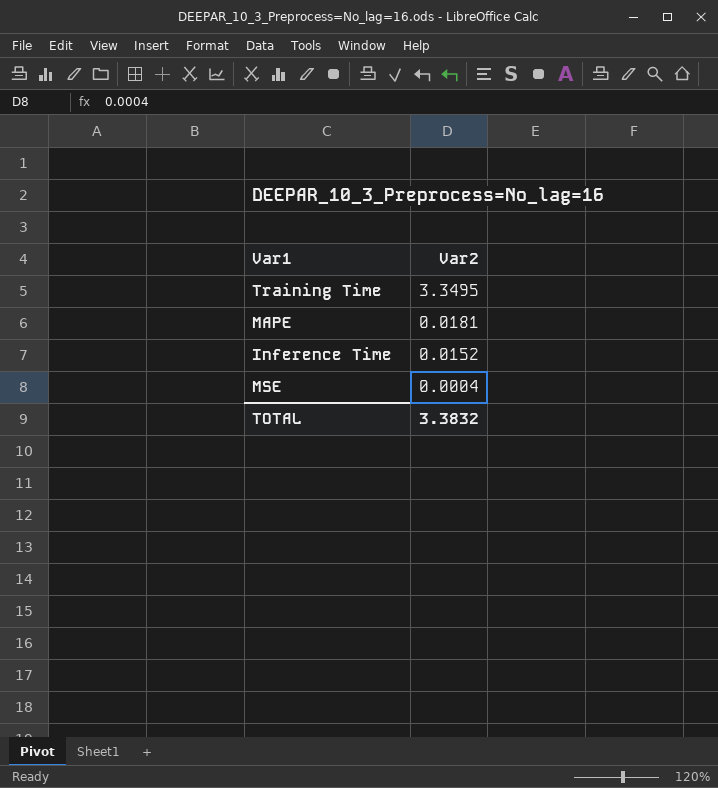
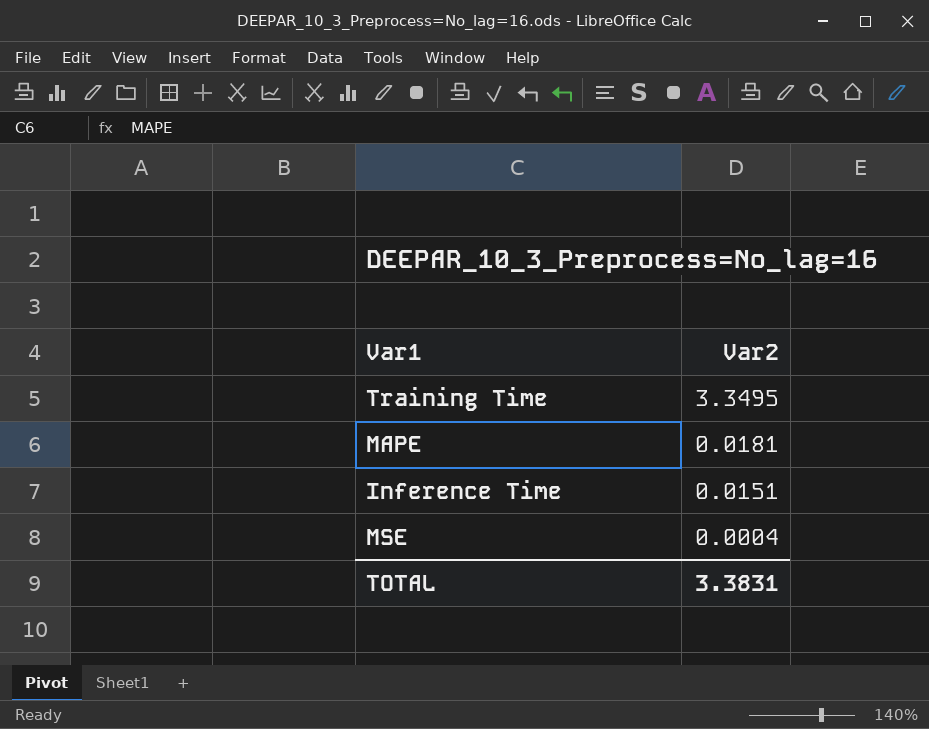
Inference Time | Var2: 0.0152 -> 0.0151
TOTAL | Var2: 3.3832 -> 3.3831

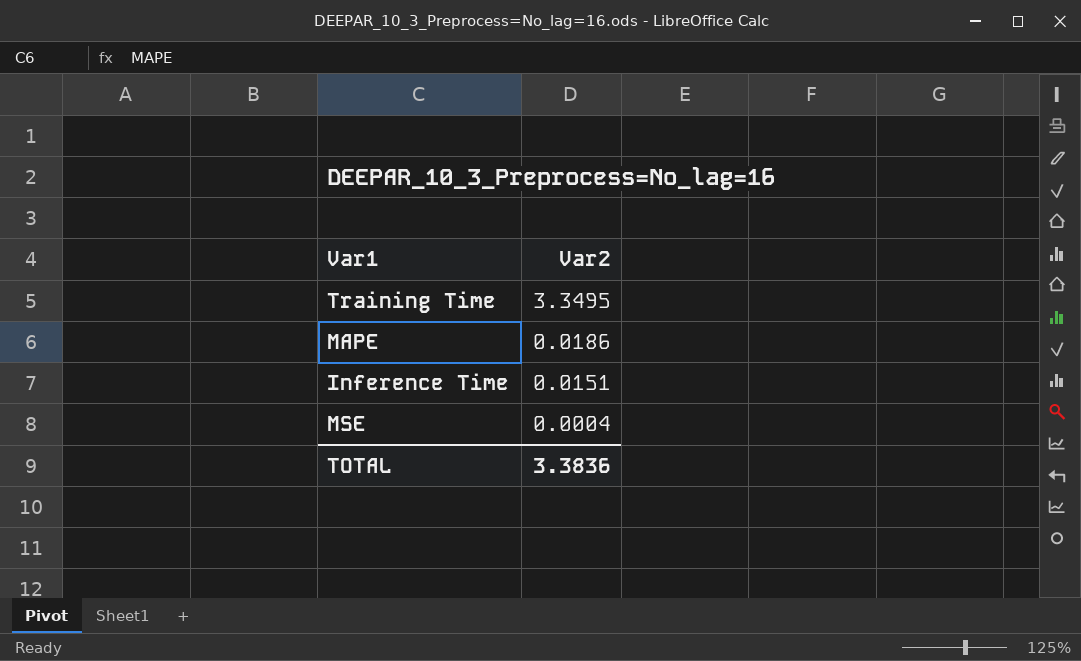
MAPE | Var2: 0.0181 -> 0.0186
TOTAL | Var2: 3.3831 -> 3.3836

